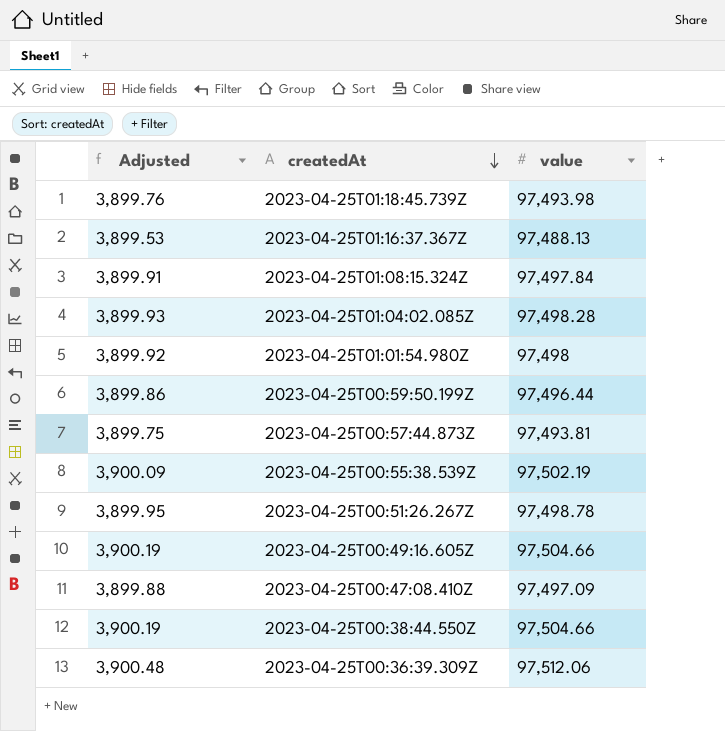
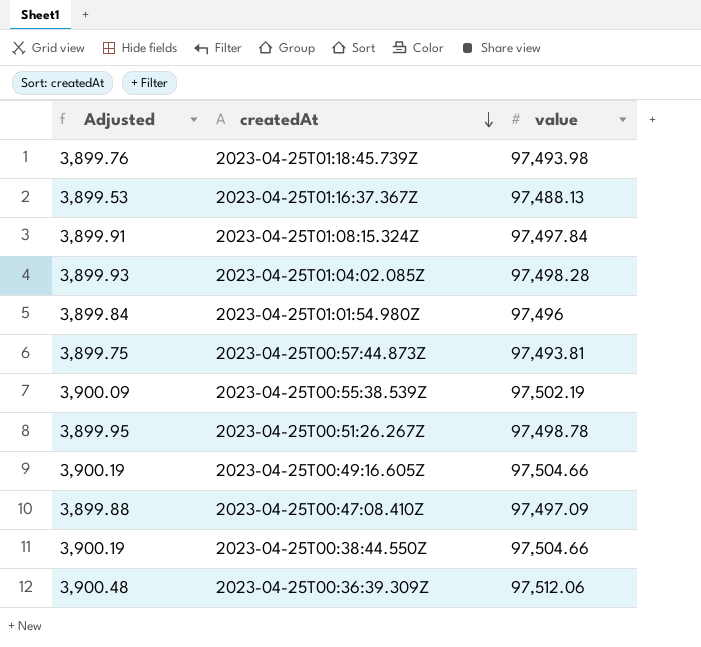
row 2023-04-25T00:59:50.199Z: 3,899.86 | 97,496.44 -> none
2023-04-25T01:01:54.980Z | Adjusted: 3,899.92 -> 3,899.84
2023-04-25T01:01:54.980Z | value: 97,498 -> 97,496

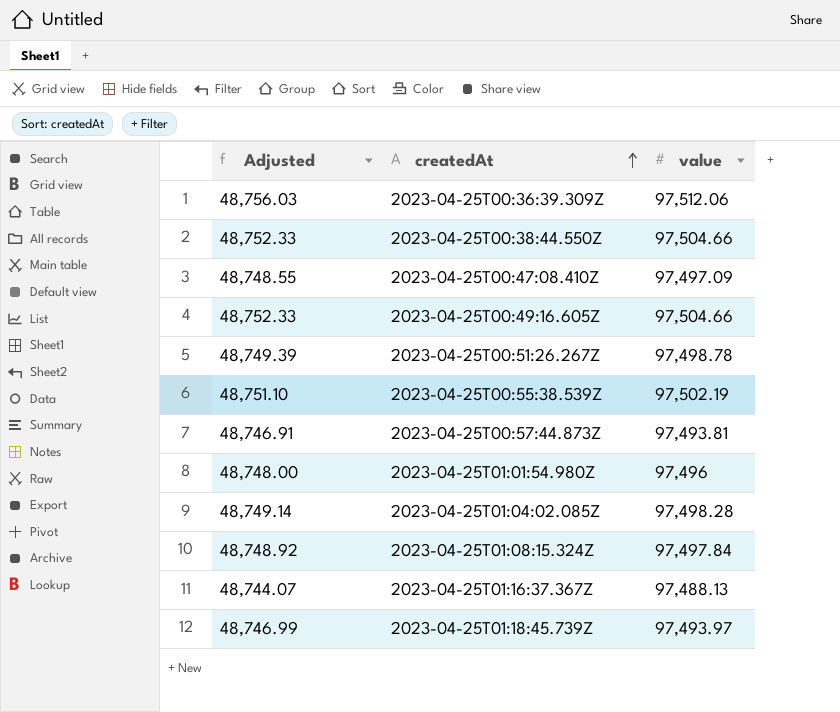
row order: createdAt descending -> createdAt ascending
column Adjusted | formula: [value] * 0.04 -> [value] * 0.5
2023-04-25T01:18:45.739Z | value: 97,493.98 -> 97,493.97

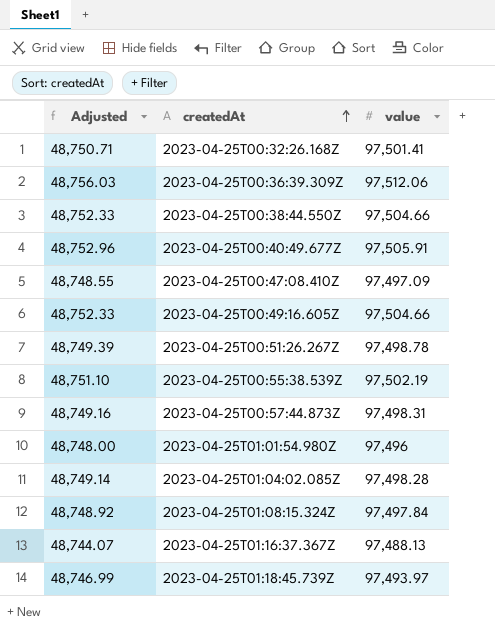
row 2023-04-25T00:32:26.168Z: none -> 48,750.71 | 97,501.41
row 2023-04-25T00:40:49.677Z: none -> 48,752.96 | 97,505.91
2023-04-25T00:57:44.873Z | Adjusted: 48,746.91 -> 48,749.16
2023-04-25T00:57:44.873Z | value: 97,493.81 -> 97,498.31

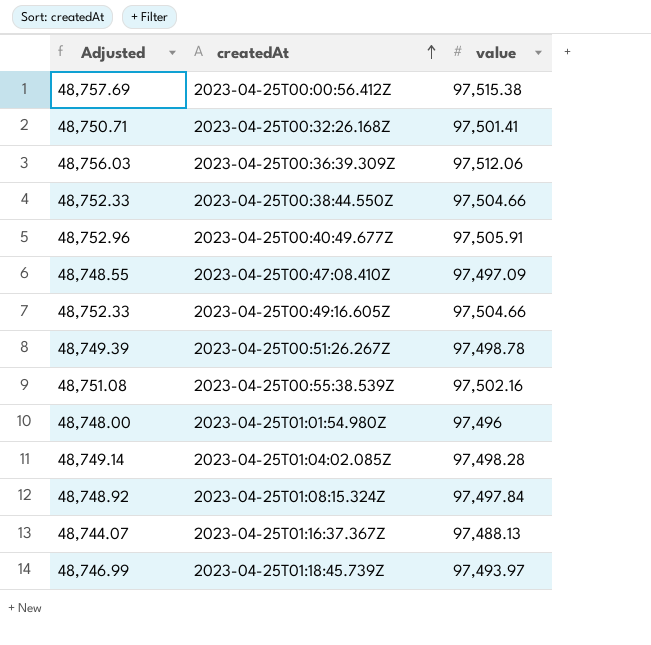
row 2023-04-25T00:57:44.873Z: 48,749.16 | 97,498.31 -> none
row 2023-04-25T00:00:56.412Z: none -> 48,757.69 | 97,515.38
2023-04-25T00:55:38.539Z | Adjusted: 48,751.10 -> 48,751.08
2023-04-25T00:55:38.539Z | value: 97,502.19 -> 97,502.16

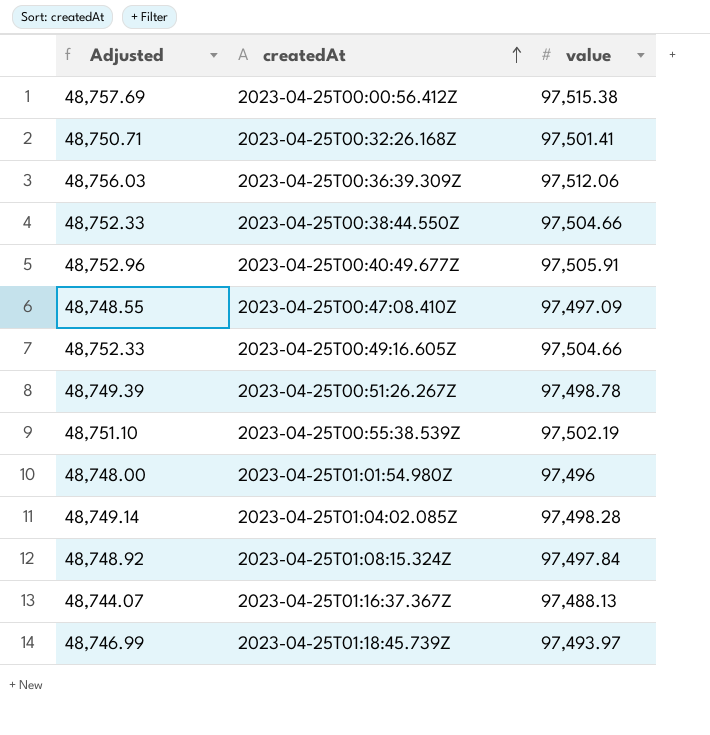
2023-04-25T00:55:38.539Z | Adjusted: 48,751.08 -> 48,751.10
2023-04-25T00:55:38.539Z | value: 97,502.16 -> 97,502.19

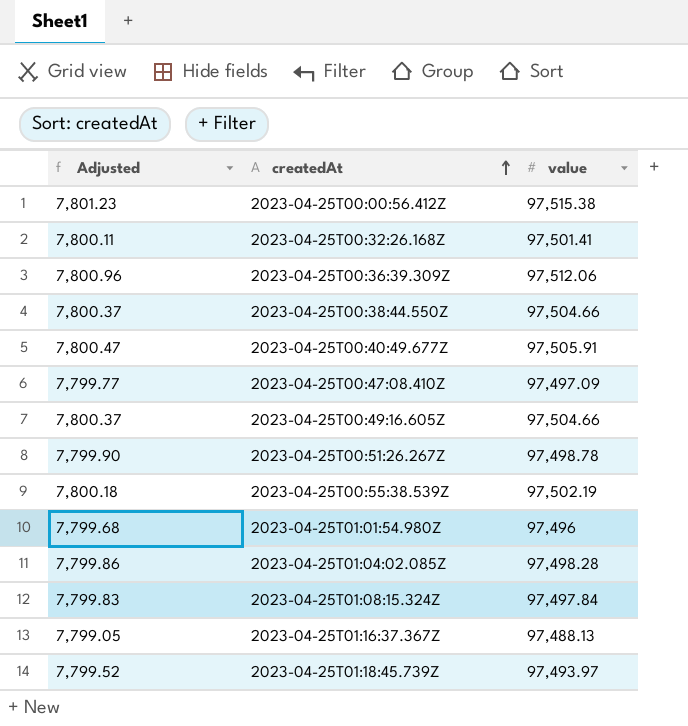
column Adjusted | formula: [value] * 0.5 -> [value] * 0.08

